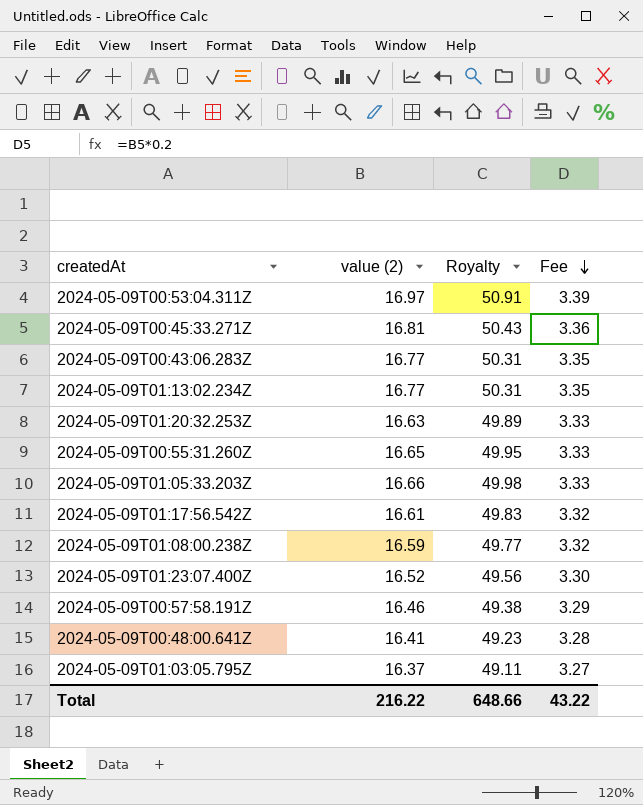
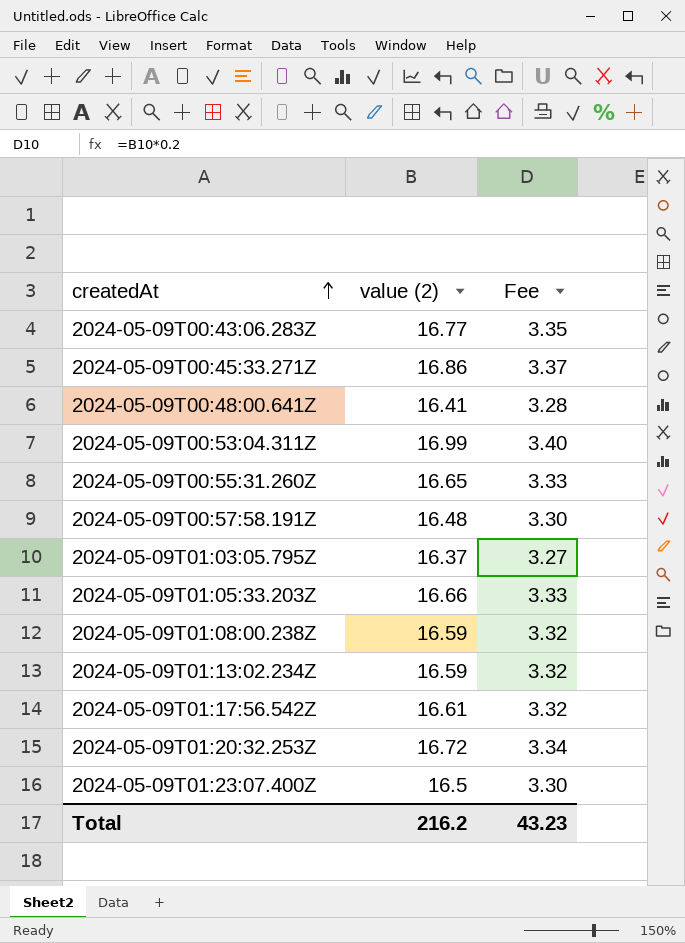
row order: Fee descending -> createdAt ascending
column Royalty | formula: [value (2)] * 3 -> none
2024-05-09T00:45:33.271Z | value (2): 16.81 -> 16.86
2024-05-09T00:45:33.271Z | Fee: 3.36 -> 3.37
2024-05-09T00:53:04.311Z | value (2): 16.97 -> 16.99
2024-05-09T00:53:04.311Z | Fee: 3.39 -> 3.40
2024-05-09T00:57:58.191Z | value (2): 16.46 -> 16.48
2024-05-09T00:57:58.191Z | Fee: 3.29 -> 3.30
2024-05-09T01:13:02.234Z | value (2): 16.77 -> 16.59
2024-05-09T01:13:02.234Z | Fee: 3.35 -> 3.32
2024-05-09T01:20:32.253Z | value (2): 16.63 -> 16.72
2024-05-09T01:20:32.253Z | Fee: 3.33 -> 3.34
2024-05-09T01:23:07.400Z | value (2): 16.52 -> 16.5
Total | value (2): 216.22 -> 216.2
Total | Fee: 43.22 -> 43.23

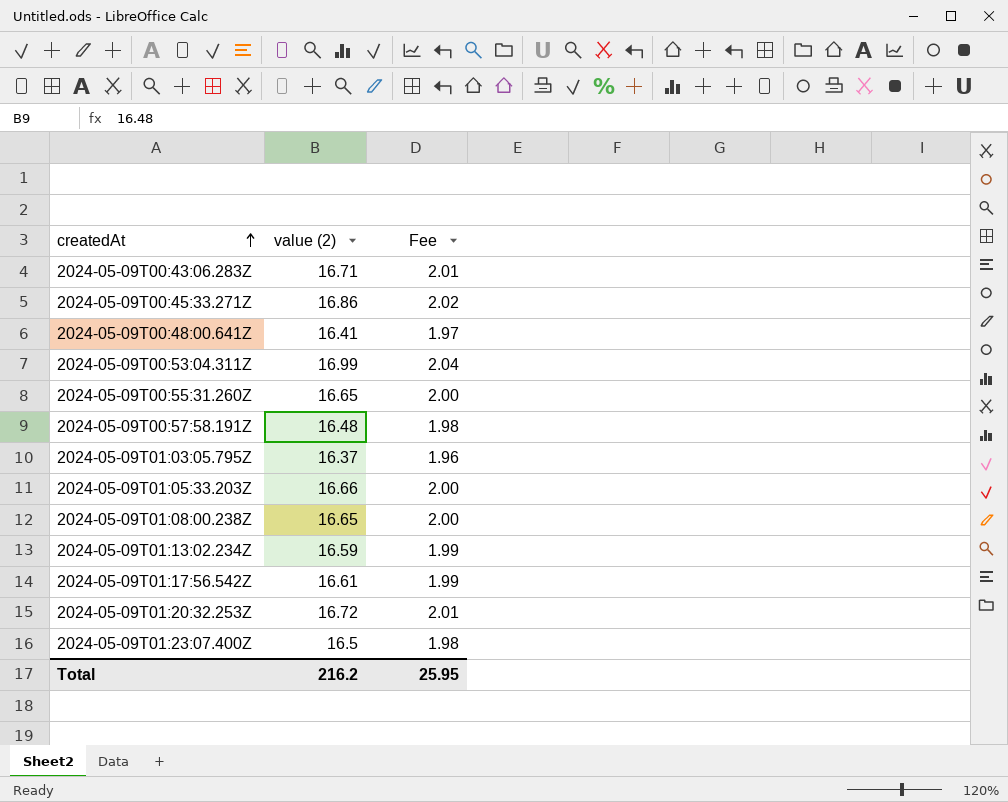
column Fee | formula: [value (2)] * 0.2 -> [value (2)] * 0.12
2024-05-09T00:43:06.283Z | value (2): 16.77 -> 16.71
2024-05-09T01:08:00.238Z | value (2): 16.59 -> 16.65
Total | Fee: 43.23 -> 25.95

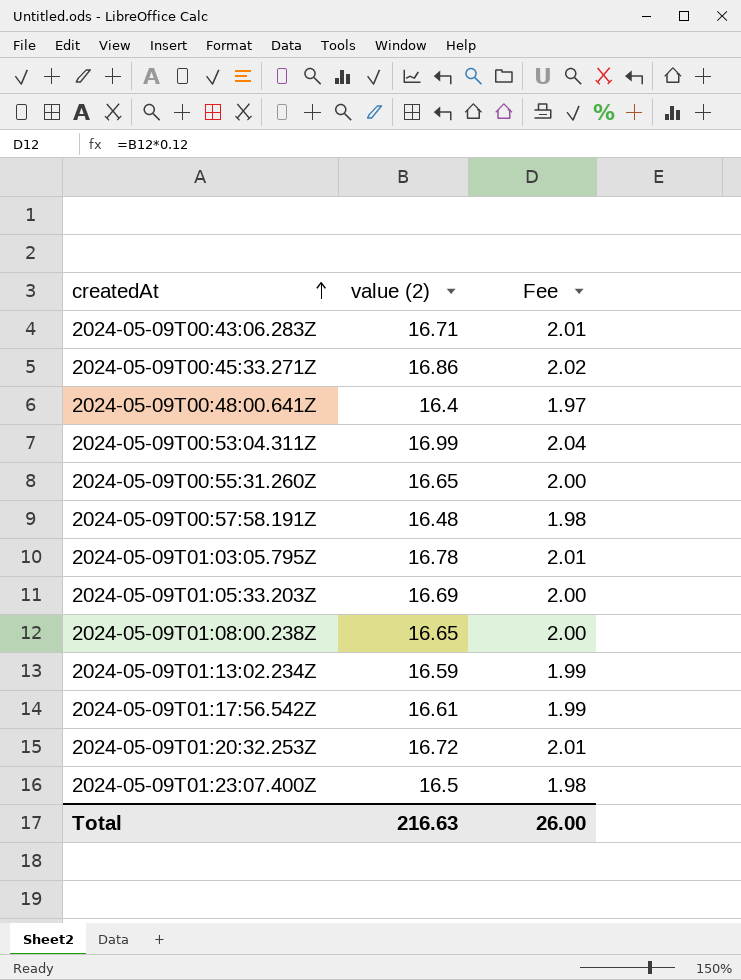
2024-05-09T00:48:00.641Z | value (2): 16.41 -> 16.4
2024-05-09T01:03:05.795Z | value (2): 16.37 -> 16.78
2024-05-09T01:03:05.795Z | Fee: 1.96 -> 2.01
2024-05-09T01:05:33.203Z | value (2): 16.66 -> 16.69
Total | value (2): 216.2 -> 216.63
Total | Fee: 25.95 -> 26.00

